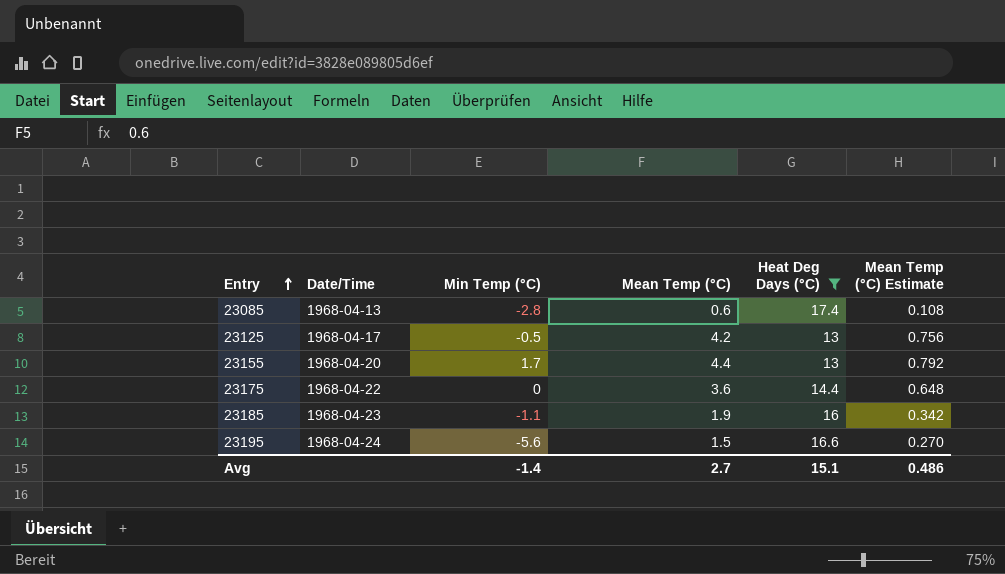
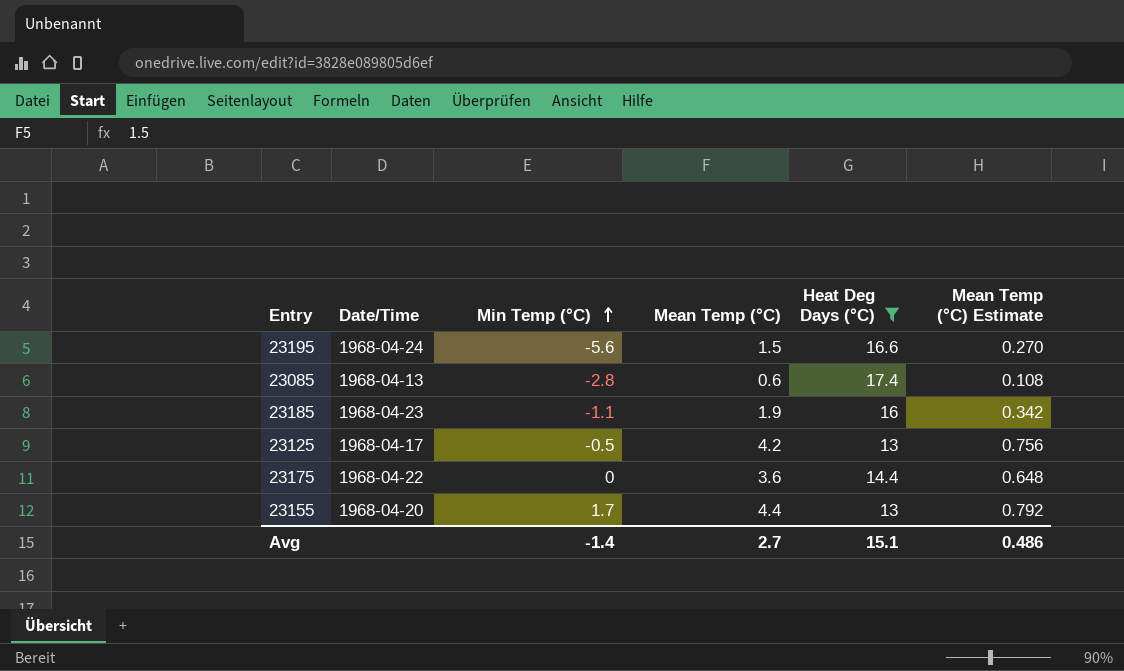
row order: Entry ascending -> Min Temp (°C) ascending

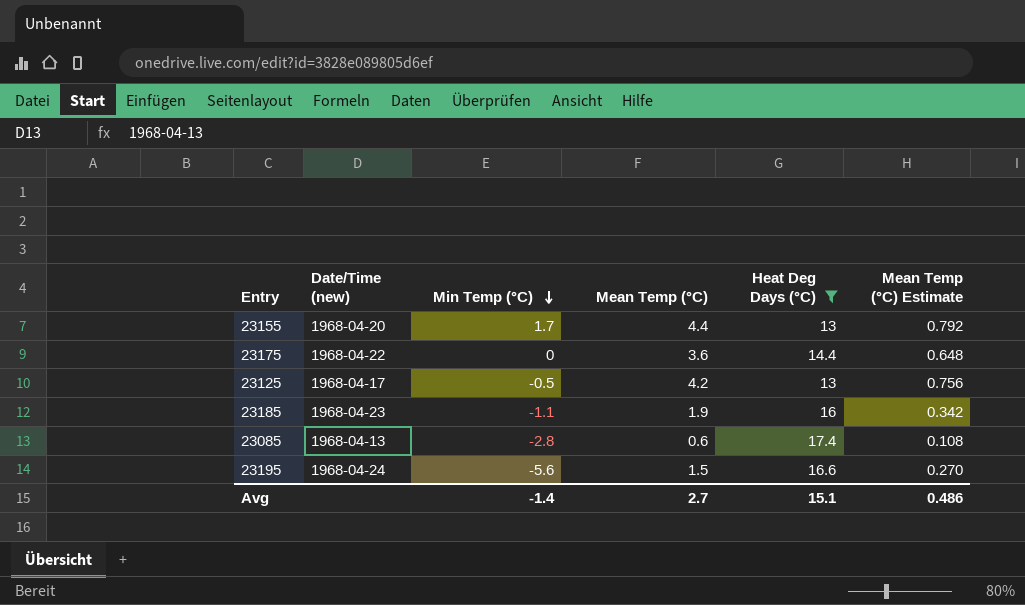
row order: Min Temp (°C) ascending -> Min Temp (°C) descending
column name: Date/Time -> Date/Time (new)

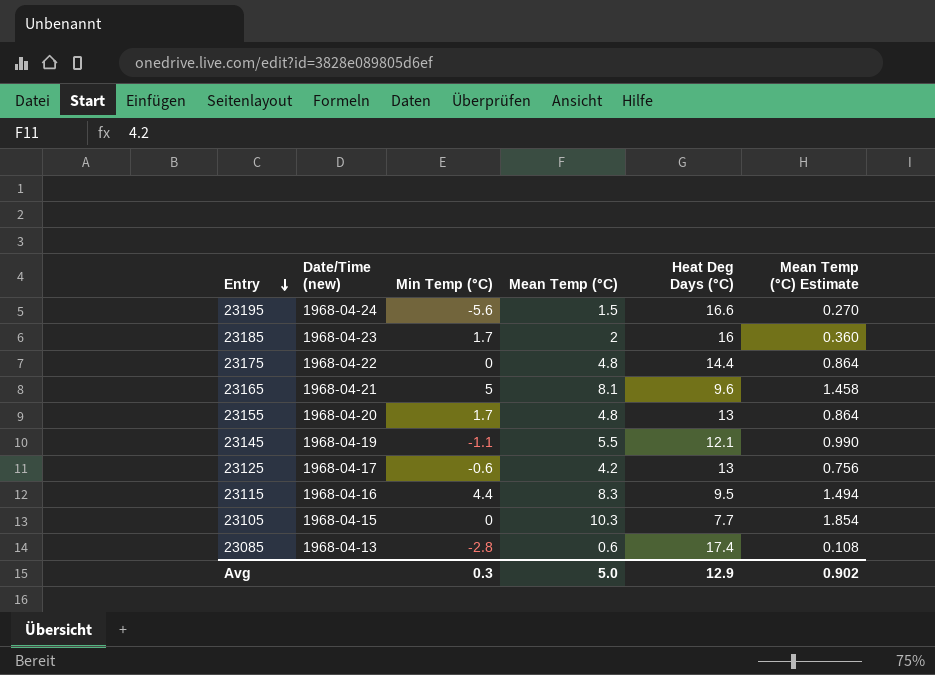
filter: Heat Deg Days (°C) >= 13 -> none
row order: Min Temp (°C) descending -> Entry descending
23185 | Min Temp (°C): -1.1 -> 1.7
23185 | Mean Temp (°C): 1.9 -> 2
23185 | Mean Temp (°C) Estimate: 0.342 -> 0.360
23175 | Mean Temp (°C): 3.6 -> 4.8
23175 | Mean Temp (°C) Estimate: 0.648 -> 0.864
23155 | Mean Temp (°C): 4.4 -> 4.8
23155 | Mean Temp (°C) Estimate: 0.792 -> 0.864
23125 | Min Temp (°C): -0.5 -> -0.6
Avg | Min Temp (°C): -1.4 -> 0.3
Avg | Mean Temp (°C): 2.7 -> 5.0
Avg | Heat Deg Days (°C): 15.1 -> 12.9
Avg | Mean Temp (°C) Estimate: 0.486 -> 0.902

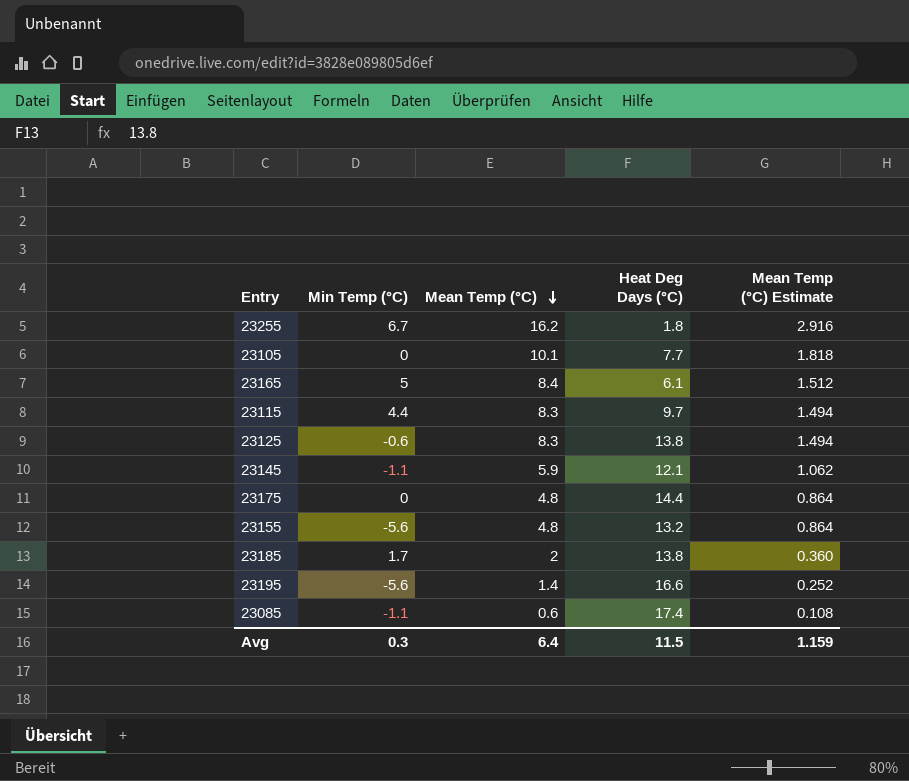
row order: Entry descending -> Mean Temp (°C) descending
column Date/Time (new) | position: 2 -> none
row 23255: none -> 6.7 | 16.2 | 1.8 | 2.916
23105 | Mean Temp (°C): 10.3 -> 10.1
23105 | Mean Temp (°C) Estimate: 1.854 -> 1.818
23165 | Mean Temp (°C): 8.1 -> 8.4
23165 | Heat Deg Days (°C): 9.6 -> 6.1
23165 | Mean Temp (°C) Estimate: 1.458 -> 1.512
23115 | Heat Deg Days (°C): 9.5 -> 9.7
23125 | Mean Temp (°C): 4.2 -> 8.3
23125 | Heat Deg Days (°C): 13 -> 13.8
23125 | Mean Temp (°C) Estimate: 0.756 -> 1.494
23145 | Mean Temp (°C): 5.5 -> 5.9
23145 | Mean Temp (°C) Estimate: 0.990 -> 1.062
23155 | Min Temp (°C): 1.7 -> -5.6
23155 | Heat Deg Days (°C): 13 -> 13.2
23185 | Heat Deg Days (°C): 16 -> 13.8
23195 | Mean Temp (°C): 1.5 -> 1.4
23195 | Mean Temp (°C) Estimate: 0.270 -> 0.252
23085 | Min Temp (°C): -2.8 -> -1.1
Avg | Mean Temp (°C): 5.0 -> 6.4
Avg | Heat Deg Days (°C): 12.9 -> 11.5
Avg | Mean Temp (°C) Estimate: 0.902 -> 1.159

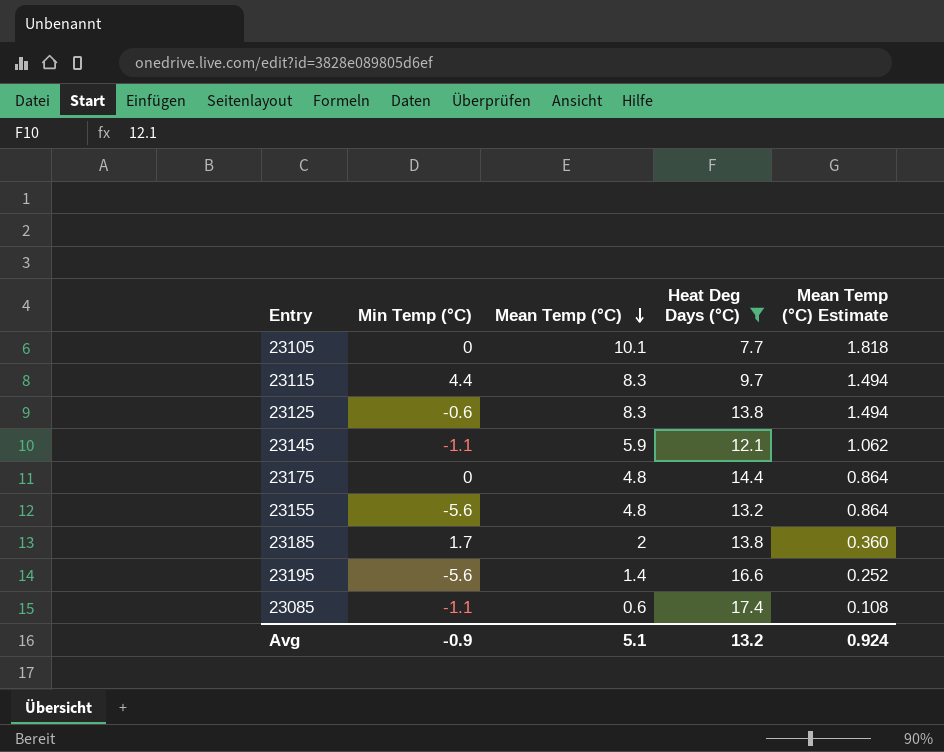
filter: none -> Heat Deg Days (°C) >= 7.7
Avg | Min Temp (°C): 0.3 -> -0.9
Avg | Mean Temp (°C): 6.4 -> 5.1
Avg | Heat Deg Days (°C): 11.5 -> 13.2
Avg | Mean Temp (°C) Estimate: 1.159 -> 0.924

